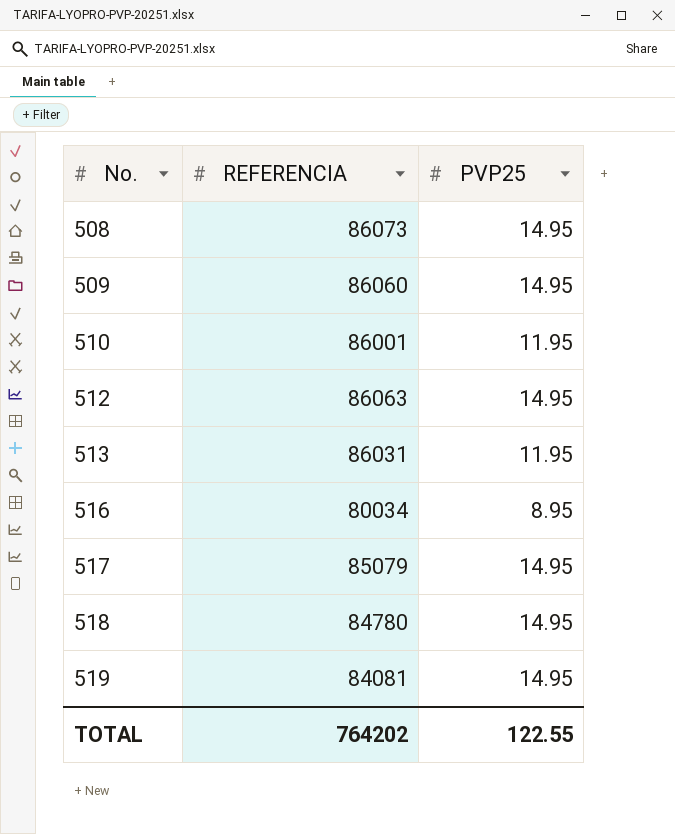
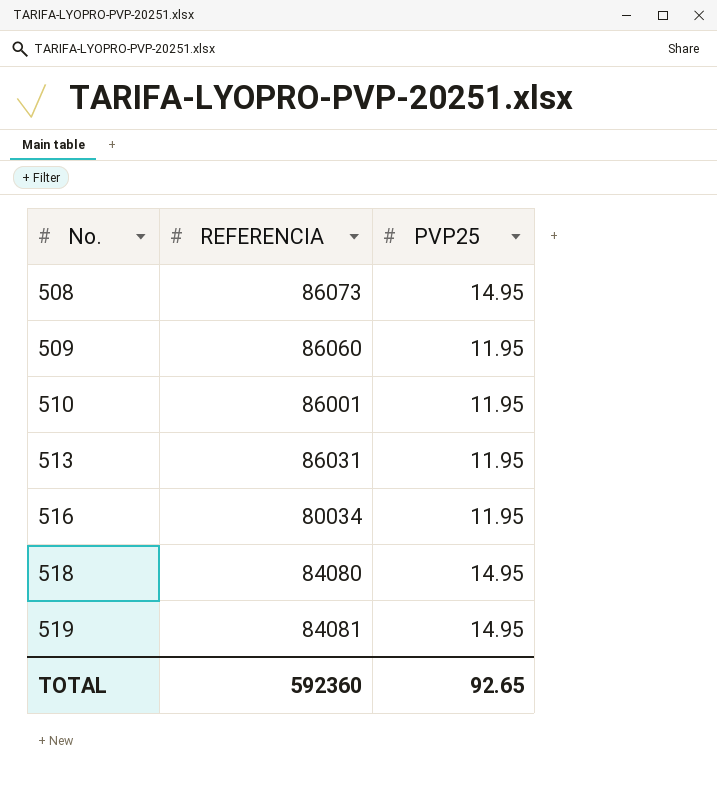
row 512: 86063 | 14.95 -> none
row 517: 85079 | 14.95 -> none
509 | PVP25: 14.95 -> 11.95
516 | PVP25: 8.95 -> 11.95
518 | REFERENCIA: 84780 -> 84080
TOTAL | REFERENCIA: 764202 -> 592360
TOTAL | PVP25: 122.55 -> 92.65

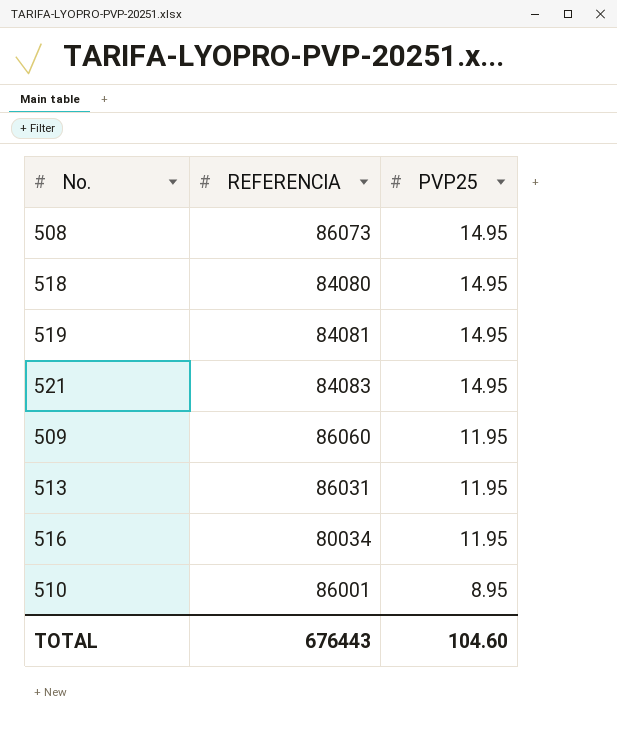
row order: No. ascending -> PVP25 descending
row 521: none -> 84083 | 14.95
510 | PVP25: 11.95 -> 8.95
TOTAL | REFERENCIA: 592360 -> 676443
TOTAL | PVP25: 92.65 -> 104.60

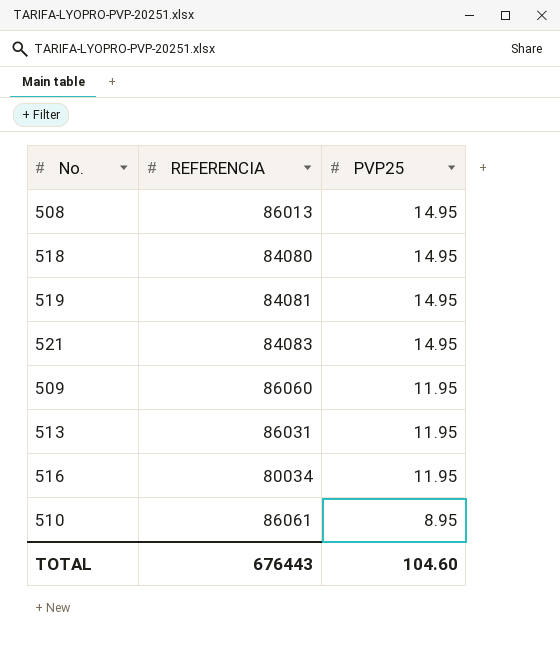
508 | REFERENCIA: 86073 -> 86013
510 | REFERENCIA: 86001 -> 86061

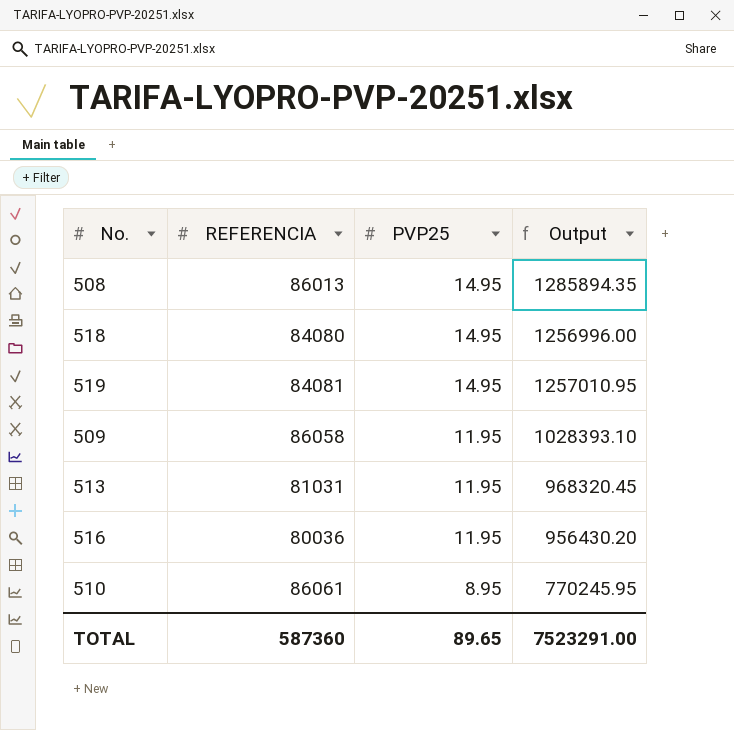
column Output | formula: none -> [REFERENCIA] * [PVP25]
row 521: 84083 | 14.95 -> none
509 | REFERENCIA: 86060 -> 86058
513 | REFERENCIA: 86031 -> 81031
516 | REFERENCIA: 80034 -> 80036
TOTAL | REFERENCIA: 676443 -> 587360
TOTAL | PVP25: 104.60 -> 89.65

